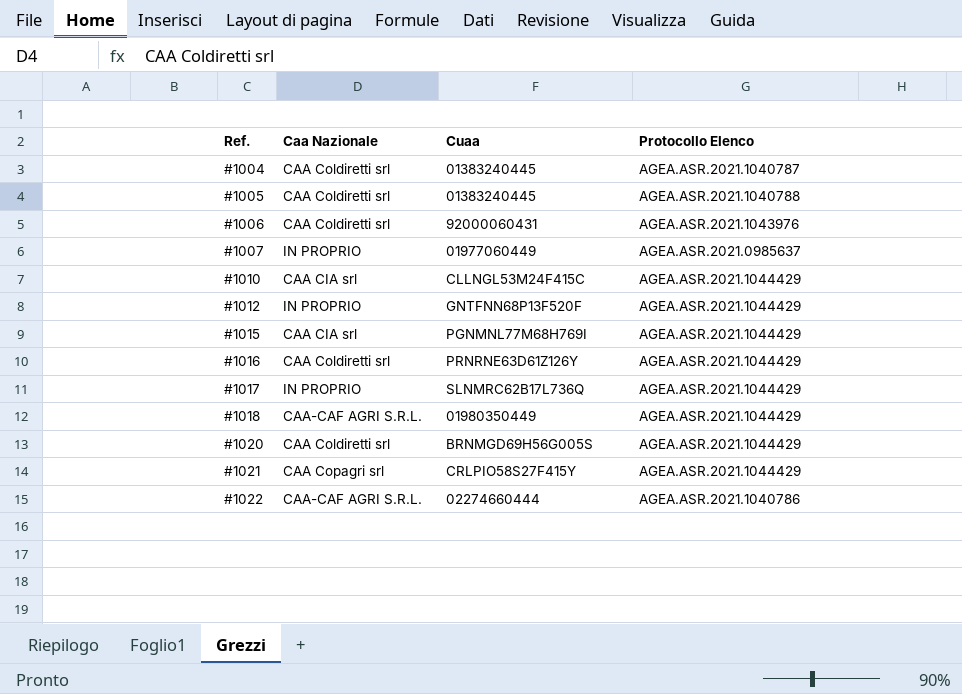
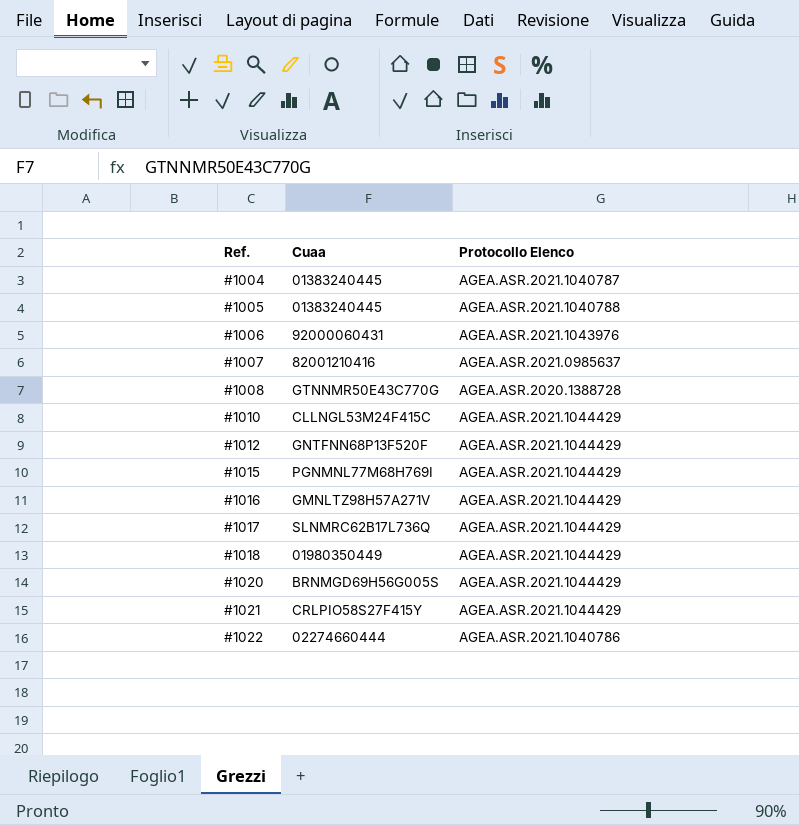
column Caa Nazionale | position: 2 -> none
#1007 | Cuaa: 01977060449 -> 82001210416
row #1008: none -> GTNNMR50E43C770G | AGEA.ASR.2020.1388728
#1016 | Cuaa: PRNRNE63D61Z126Y -> GMNLTZ98H57A271V

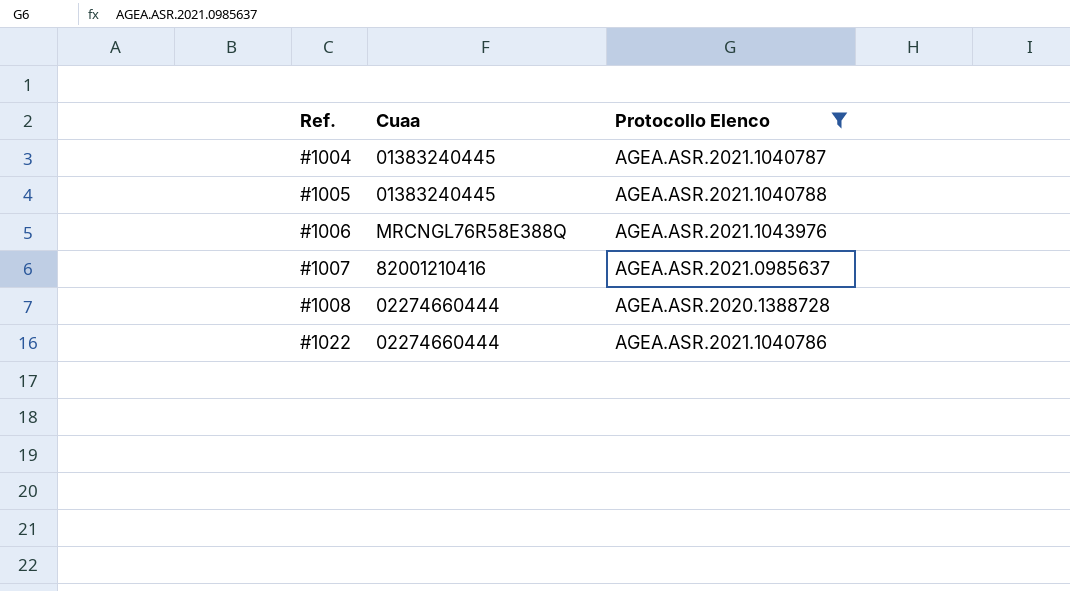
filter: none -> Protocollo Elenco != AGEA.ASR.2021.1044429
#1006 | Cuaa: 92000060431 -> MRCNGL76R58E388Q
#1008 | Cuaa: GTNNMR50E43C770G -> 02274660444

